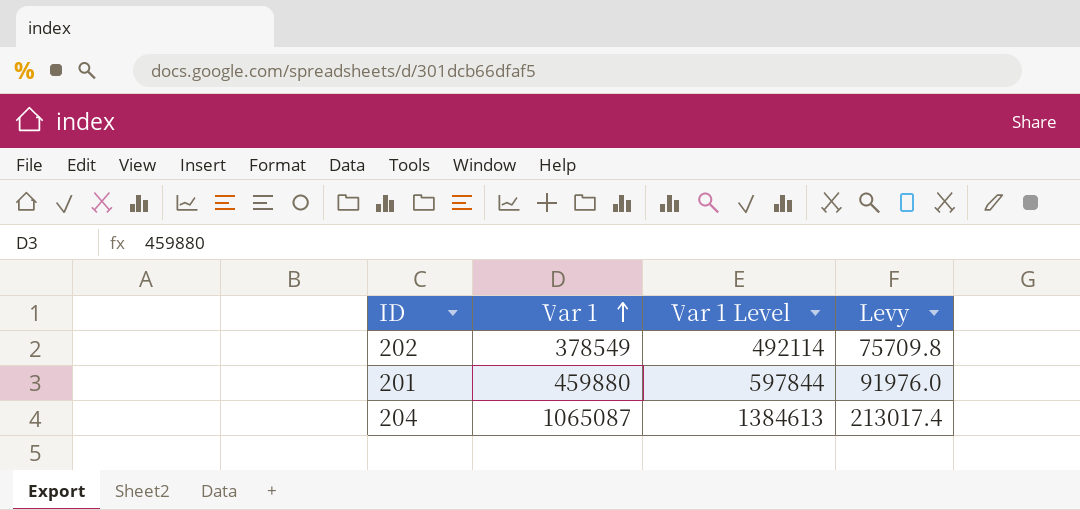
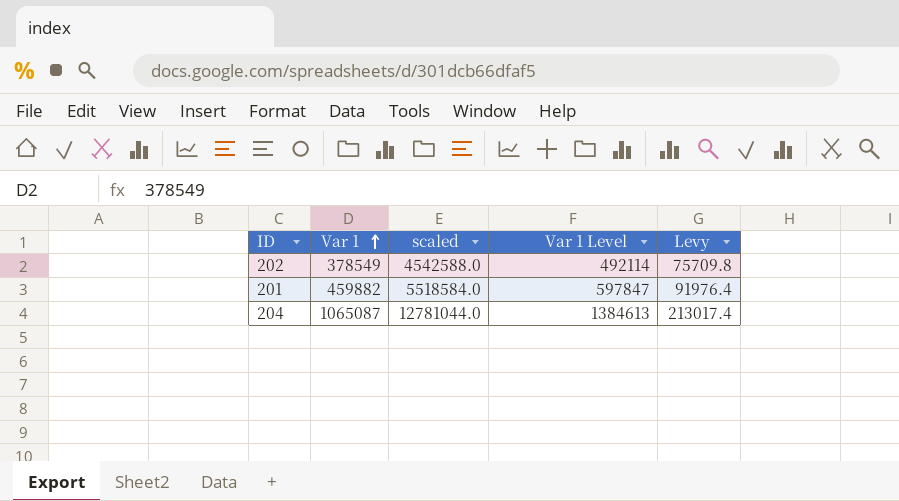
column scaled | formula: none -> [Var 1] * 12
201 | Var 1: 459880 -> 459882
201 | Var 1 Level: 597844 -> 597847
201 | Levy: 91976.0 -> 91976.4

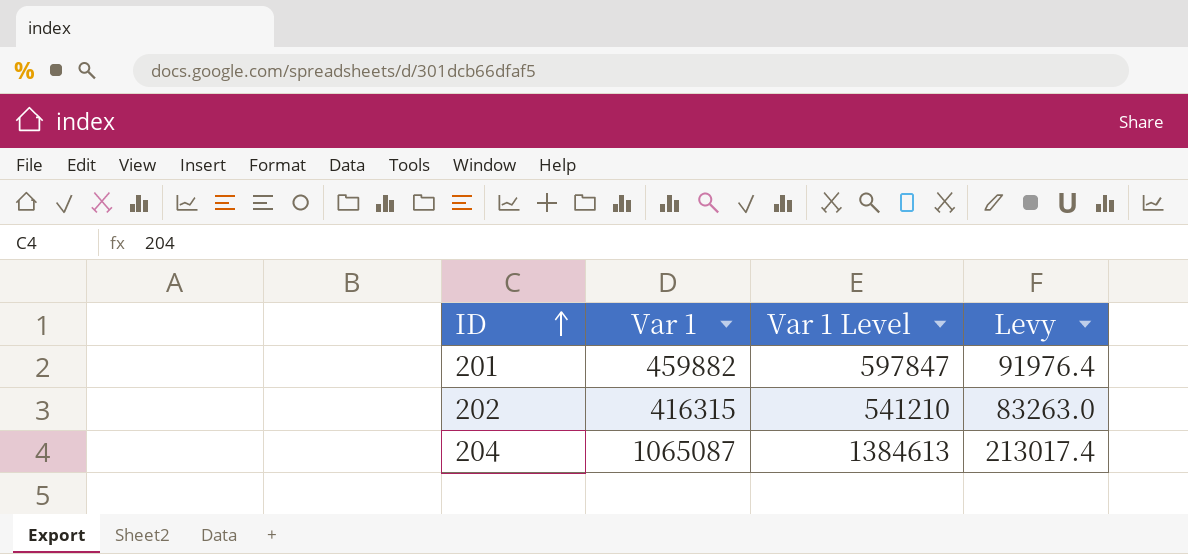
row order: Var 1 ascending -> ID ascending
column scaled | formula: [Var 1] * 12 -> none
202 | Var 1: 378549 -> 416315
202 | Var 1 Level: 492114 -> 541210
202 | Levy: 75709.8 -> 83263.0

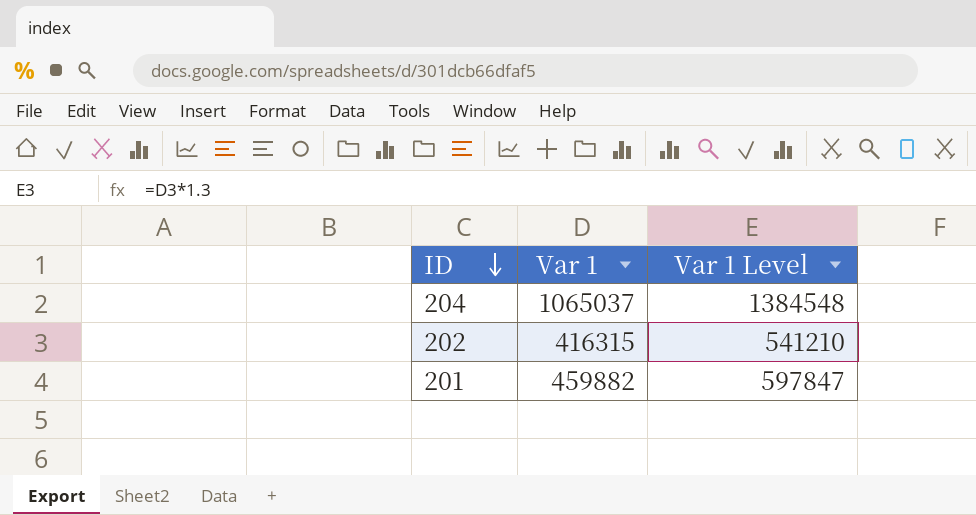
row order: ID ascending -> ID descending
column Levy | formula: [Var 1] * 0.2 -> none
204 | Var 1: 1065087 -> 1065037
204 | Var 1 Level: 1384613 -> 1384548

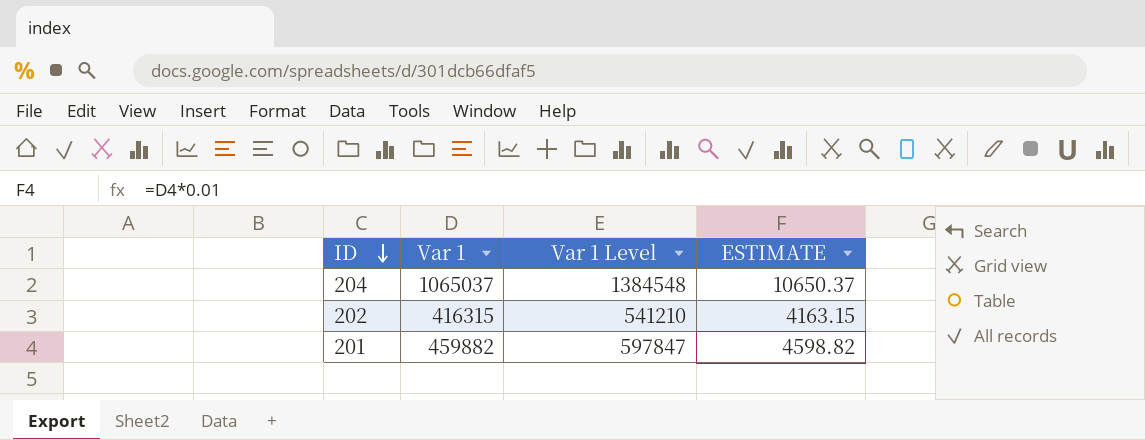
column ESTIMATE | formula: none -> [Var 1] * 0.01

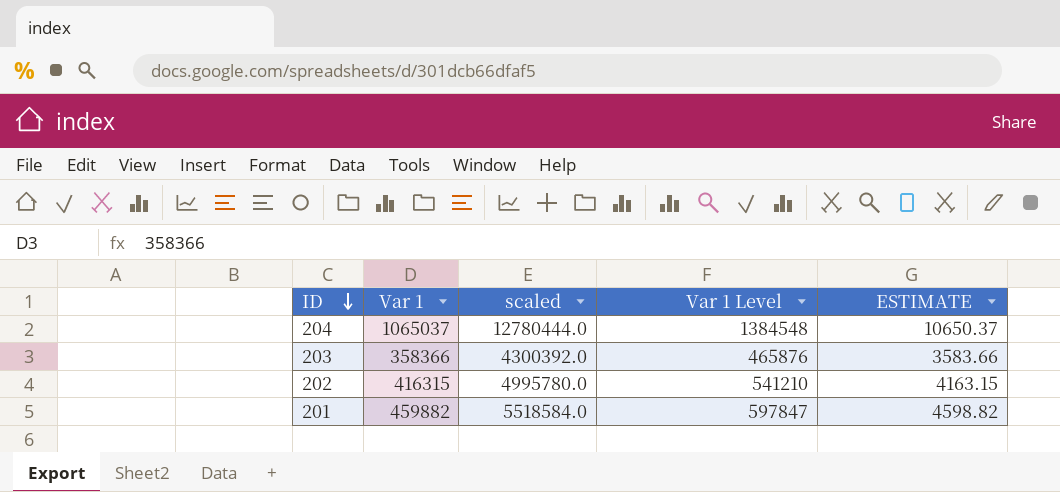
column scaled | formula: none -> [Var 1] * 12
row 203: none -> 358366 | 4300392.0 | 465876 | 3583.66

